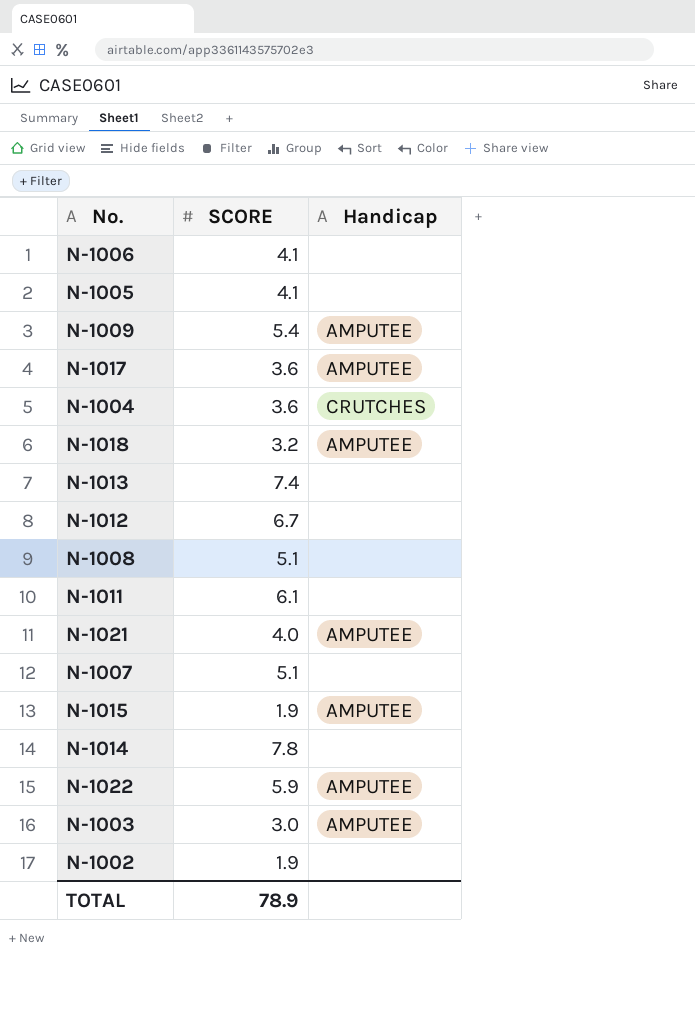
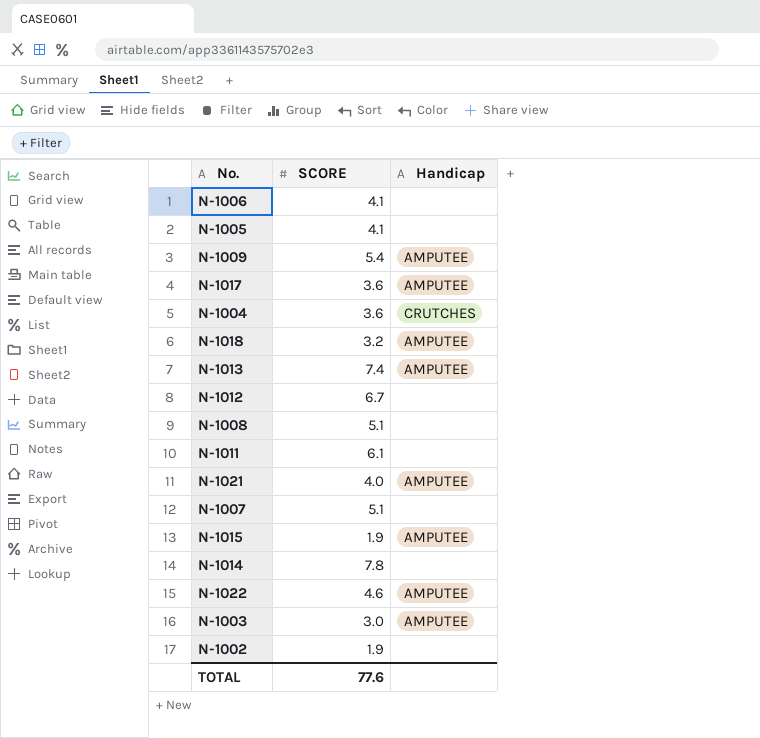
N-1013 | Handicap: none -> AMPUTEE
N-1022 | SCORE: 5.9 -> 4.6
TOTAL | SCORE: 78.9 -> 77.6

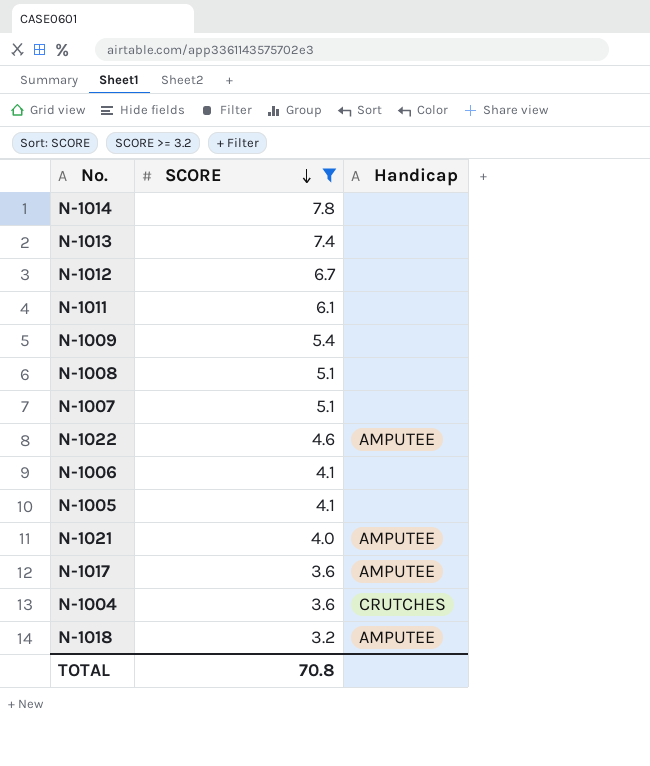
filter: none -> SCORE >= 3.2
row order: none -> SCORE descending
N-1013 | Handicap: AMPUTEE -> none
N-1009 | Handicap: AMPUTEE -> none
TOTAL | SCORE: 77.6 -> 70.8

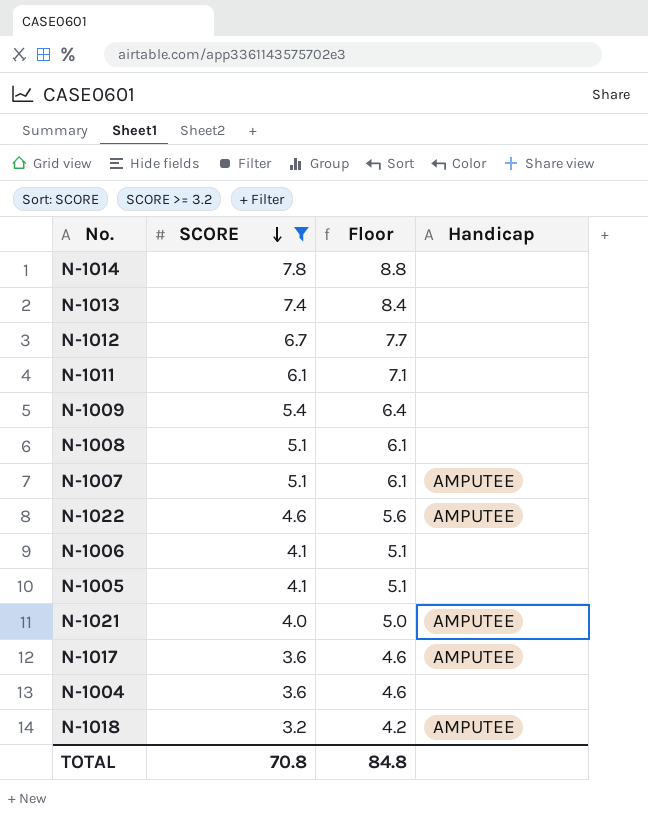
column Floor | formula: none -> [SCORE] + 1
N-1007 | Handicap: none -> AMPUTEE
N-1004 | Handicap: CRUTCHES -> none

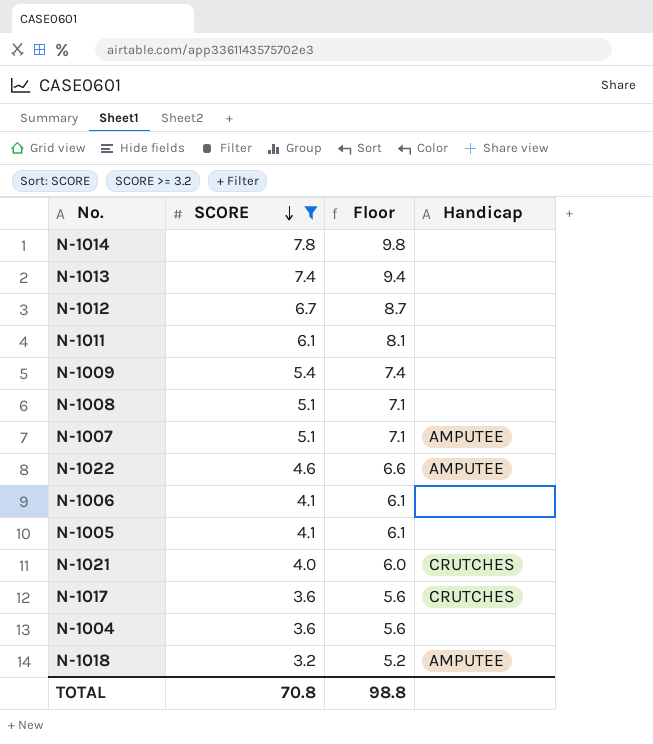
column Floor | formula: [SCORE] + 1 -> [SCORE] + 2
N-1021 | Handicap: AMPUTEE -> CRUTCHES
N-1017 | Handicap: AMPUTEE -> CRUTCHES
TOTAL | Floor: 84.8 -> 98.8

